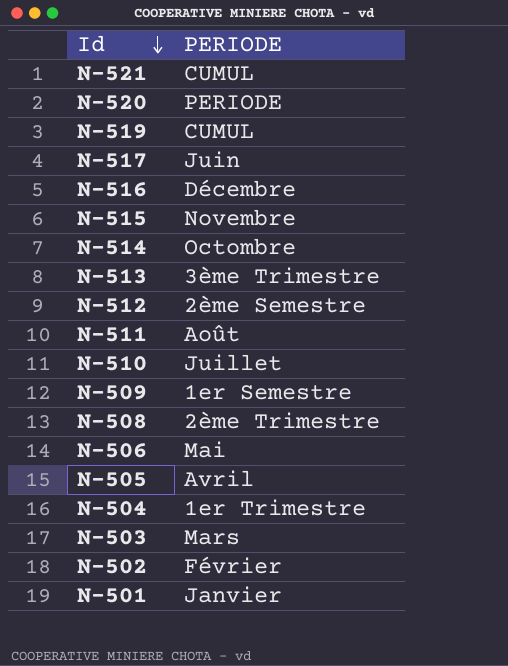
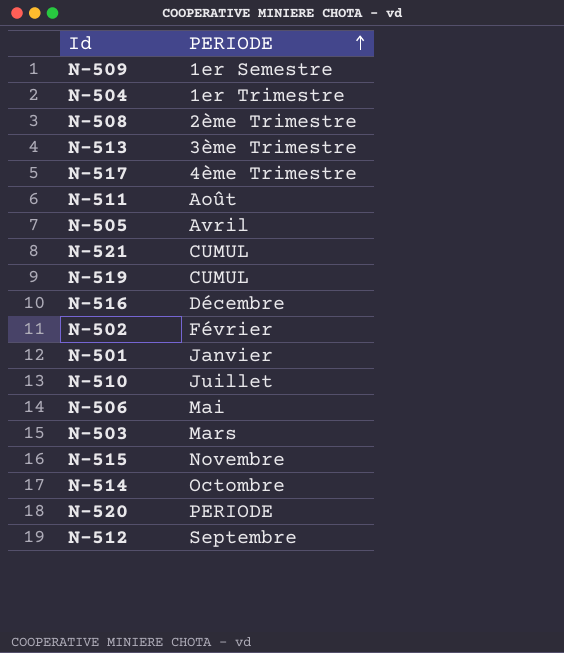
row order: Id descending -> PERIODE ascending
N-517 | PERIODE: Juin -> 4ème Trimestre
N-512 | PERIODE: 2ème Semestre -> Septembre

